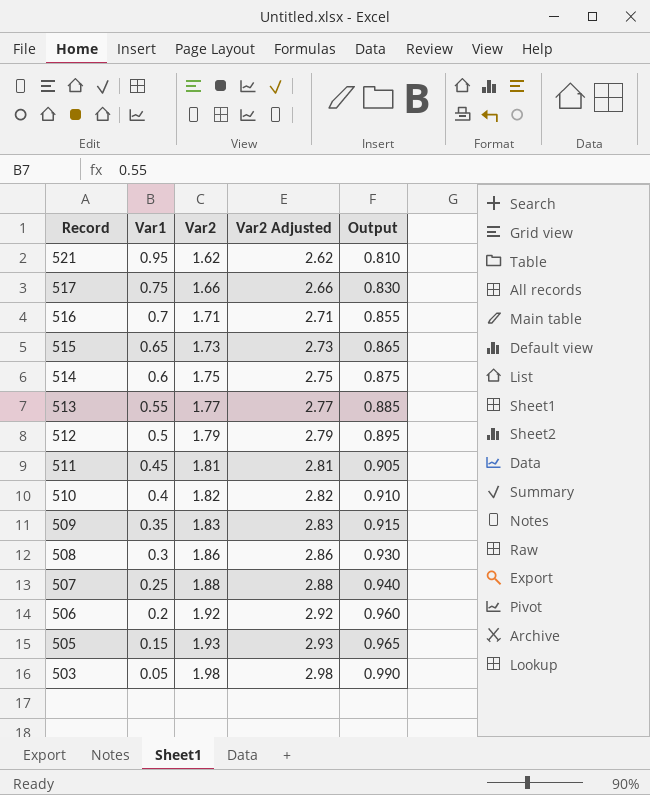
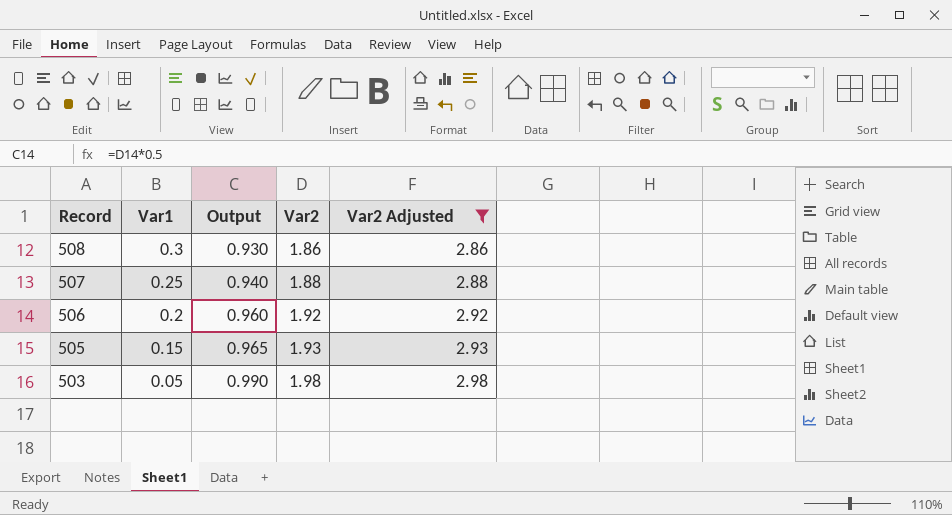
filter: none -> Var2 Adjusted >= 2.86
column Output | position: 5 -> 3

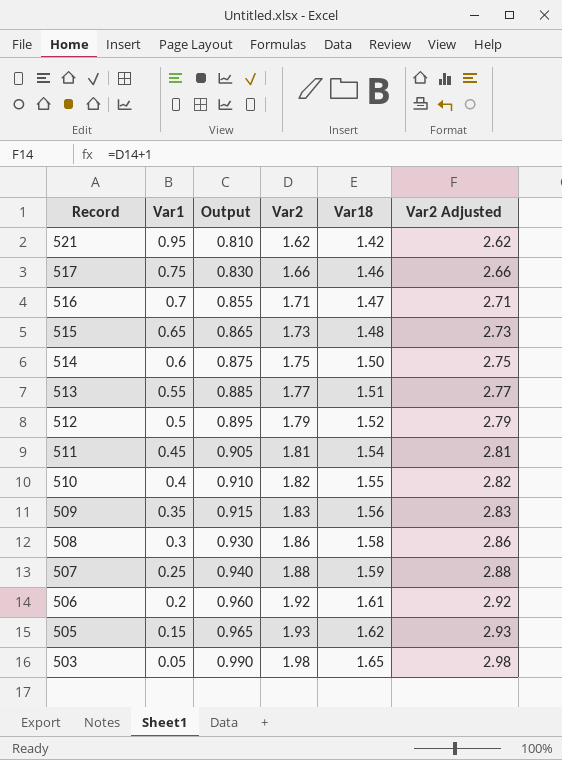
filter: Var2 Adjusted >= 2.86 -> none
column Var18 | position: none -> 5

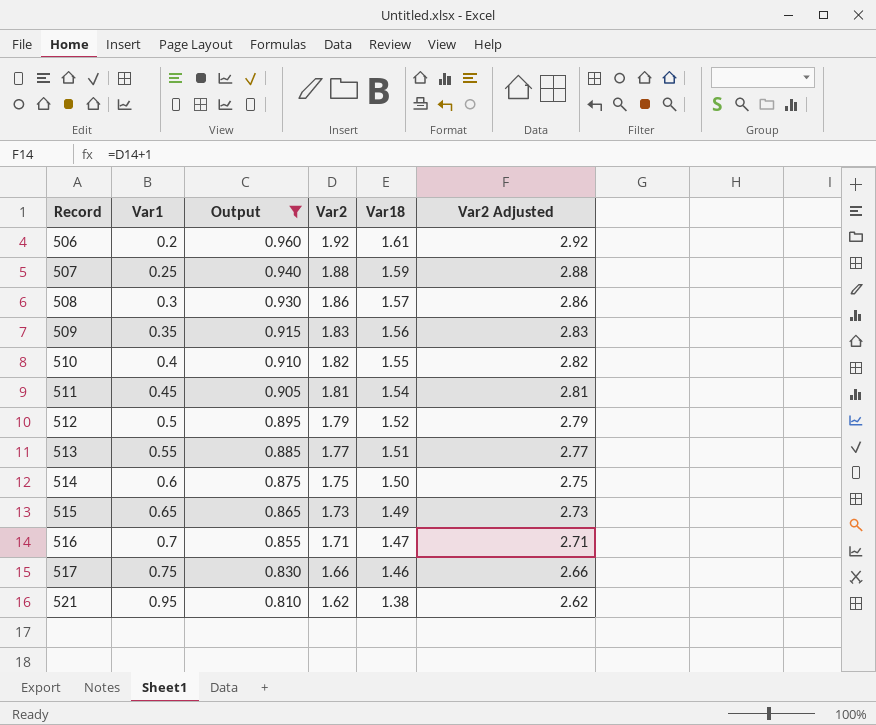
filter: none -> Output <= 0.960
row order: Record descending -> Record ascending
508 | Var18: 1.58 -> 1.57
515 | Var18: 1.48 -> 1.49
521 | Var18: 1.42 -> 1.38

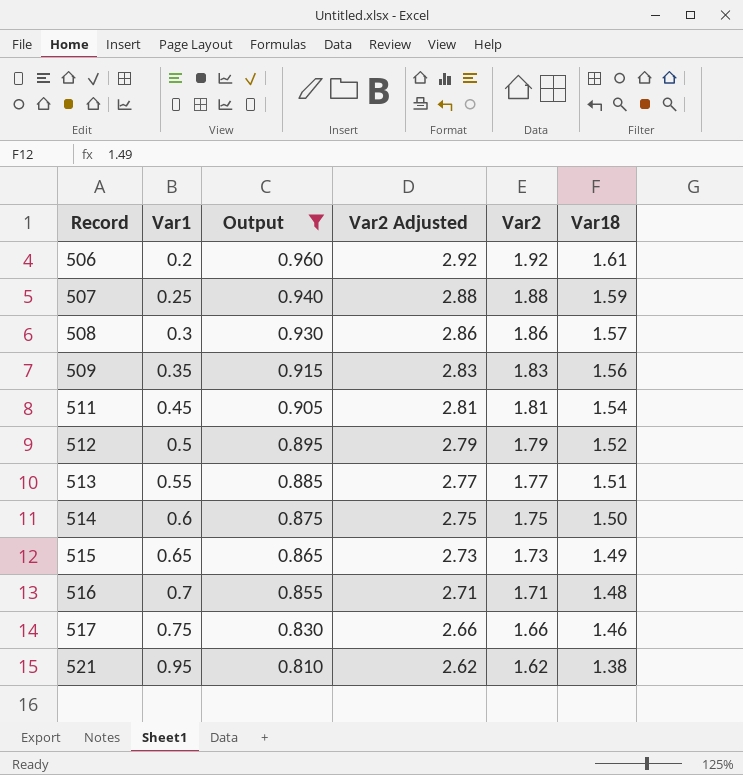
column Var2 Adjusted | position: 6 -> 4
row 510: 0.4 | 0.910 | 1.82 | 1.55 | 2.82 -> none
516 | Var18: 1.47 -> 1.48

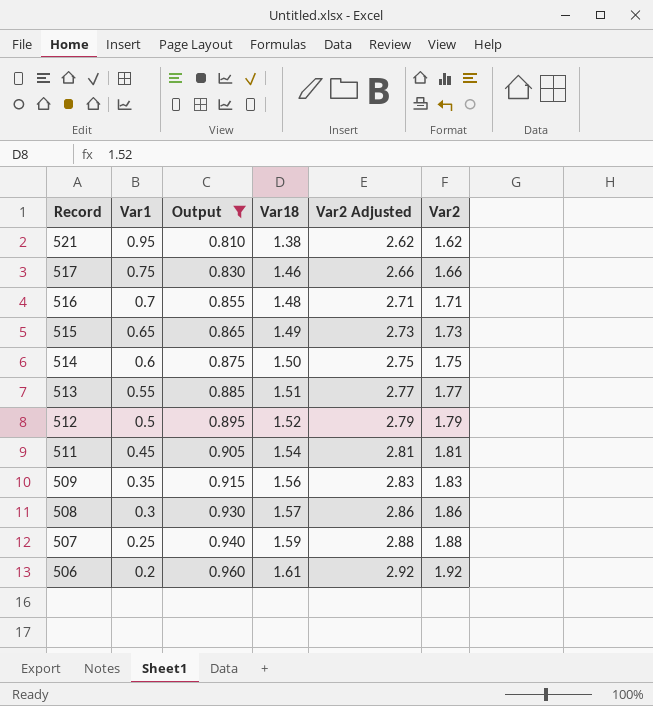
row order: Record ascending -> Record descending
column Var18 | position: 6 -> 4

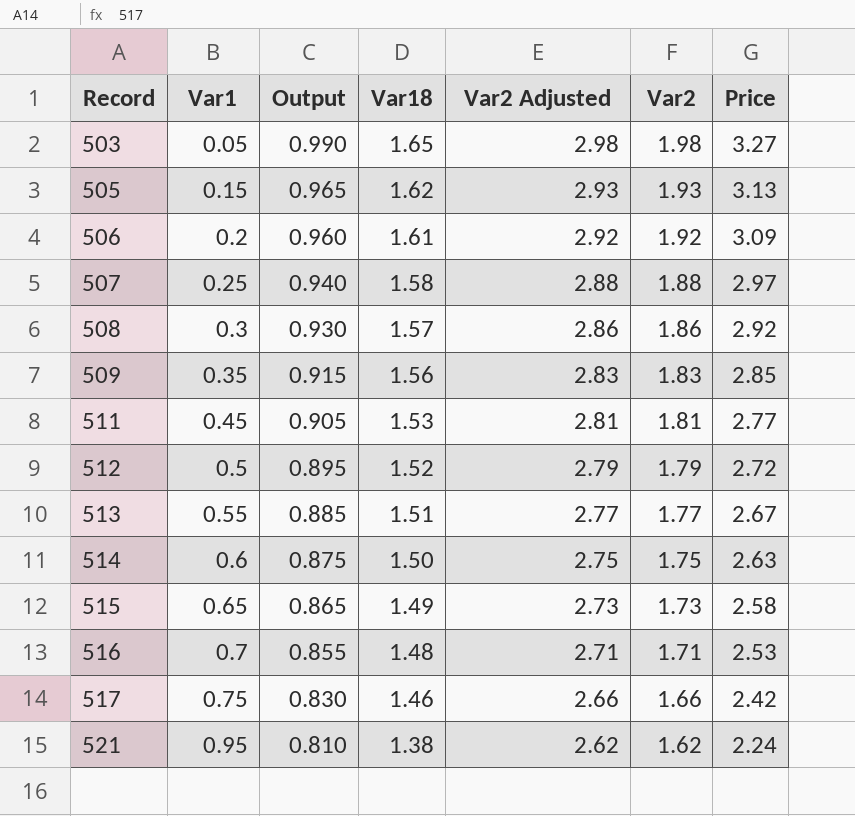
filter: Output <= 0.960 -> none
row order: Record descending -> Record ascending
column Price | formula: none -> [Var18] * [Var2]
507 | Var18: 1.59 -> 1.58
511 | Var18: 1.54 -> 1.53

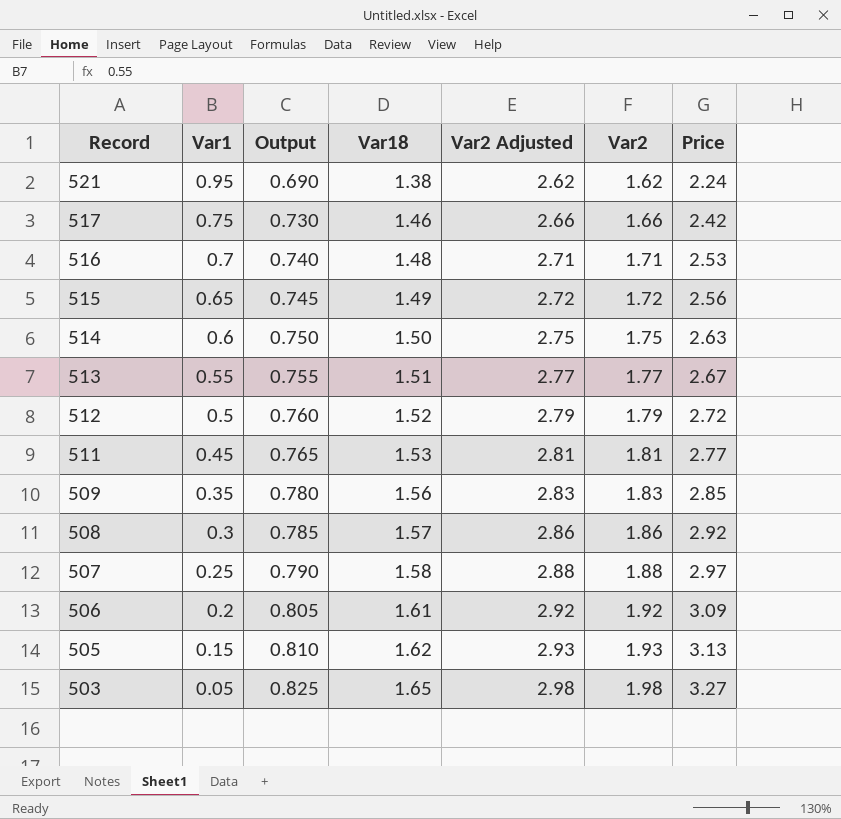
row order: Record ascending -> Record descending
column Output | formula: [Var2] * 0.5 -> [Var18] * 0.5
515 | Var2 Adjusted: 2.73 -> 2.72
515 | Var2: 1.73 -> 1.72
515 | Price: 2.58 -> 2.56

